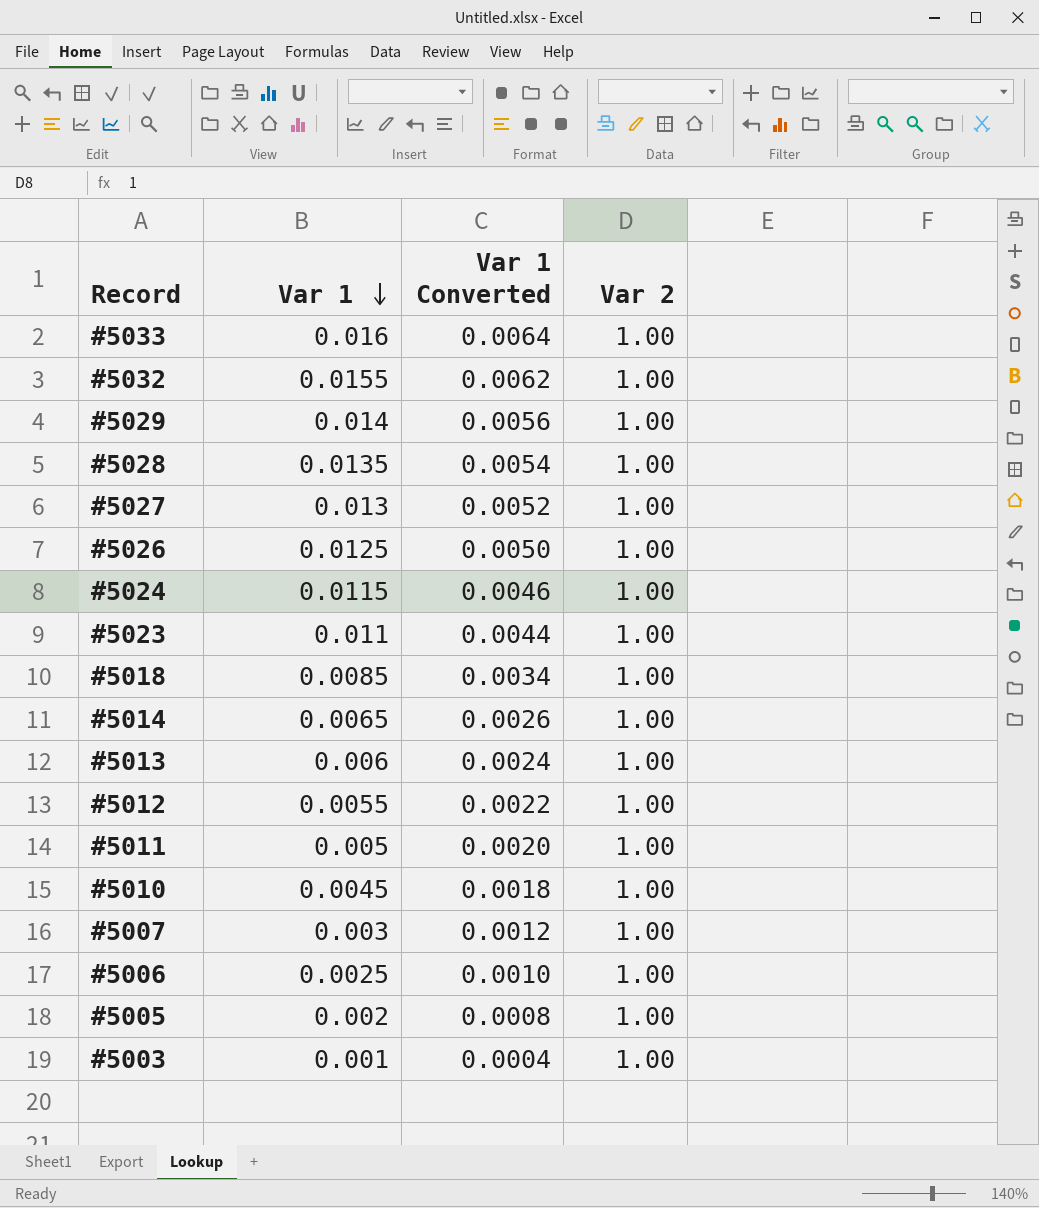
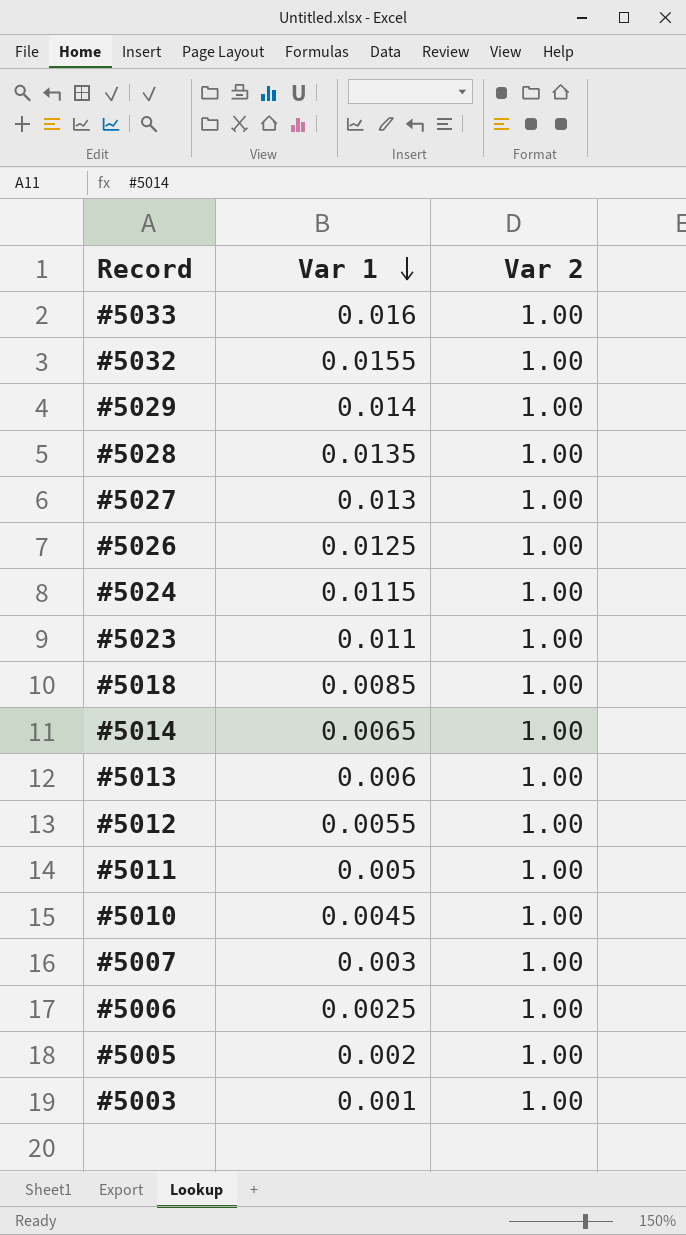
column Var 1 Converted | formula: [Var 1] * 0.4 -> none

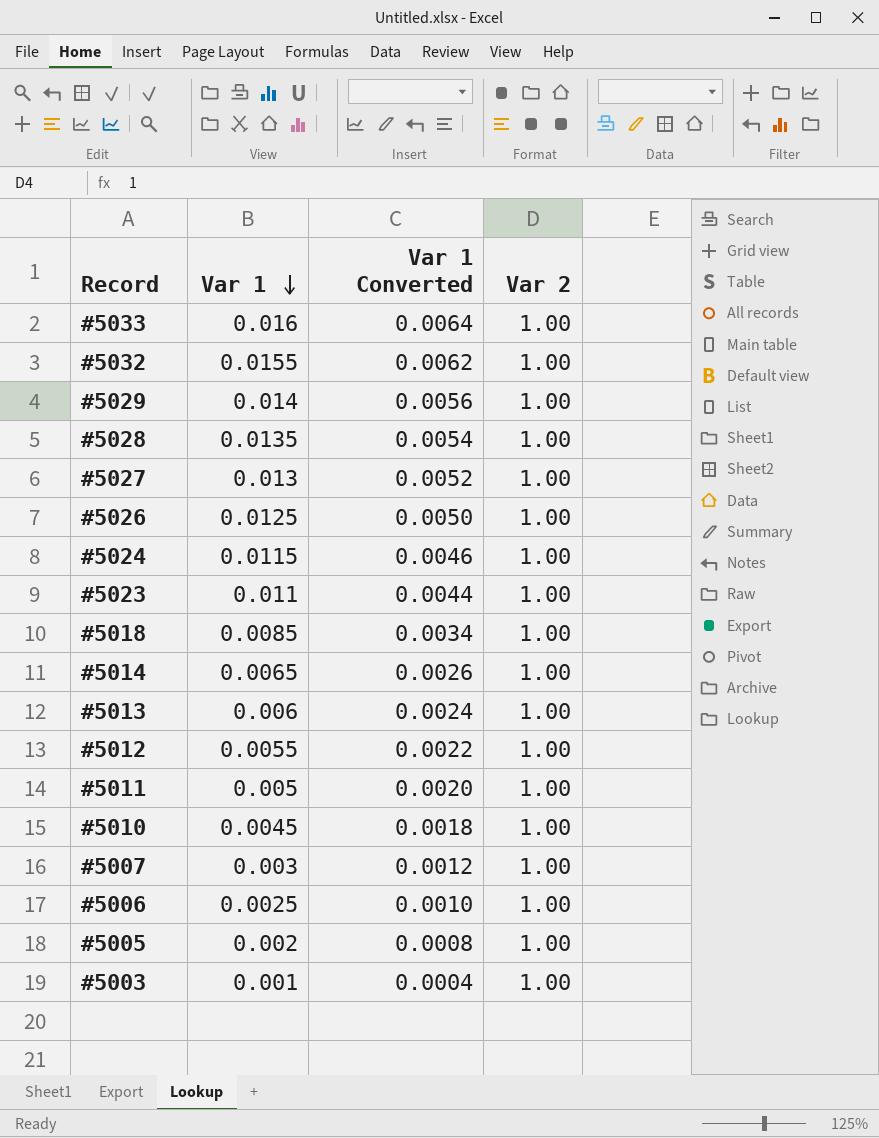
column Var 1 Converted | formula: none -> [Var 1] * 0.4

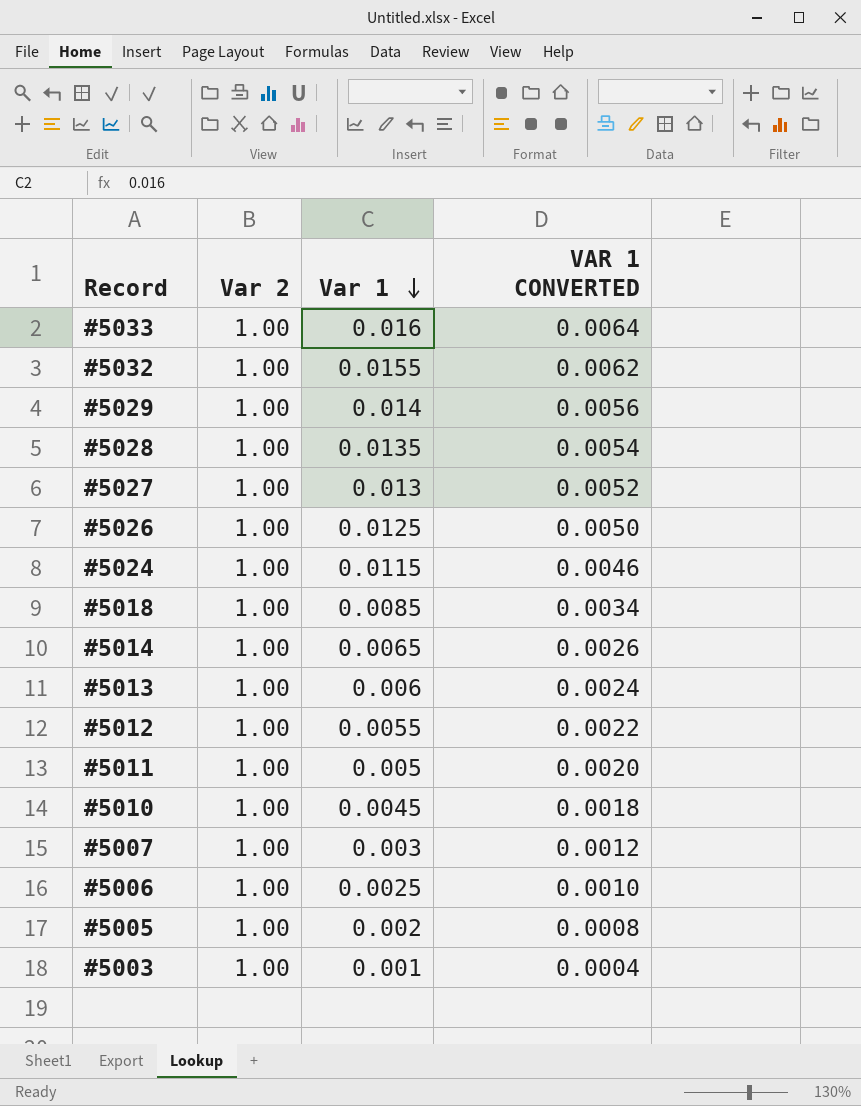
column Var 2 | position: 4 -> 2
column name: Var 1 Converted -> VAR 1 CONVERTED
row #5023: 0.011 | 0.0044 | 1.00 -> none

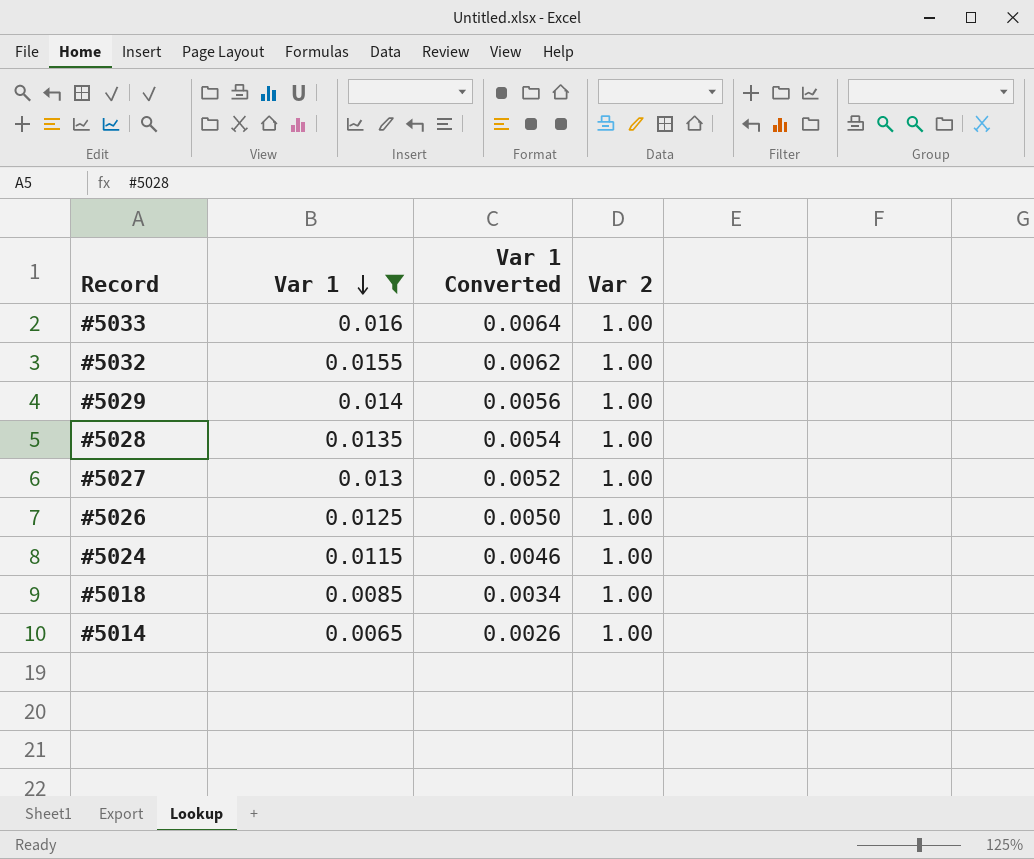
filter: none -> Var 1 >= 0.0065
column name: VAR 1 CONVERTED -> Var 1 Converted
column Var 2 | position: 2 -> 4

